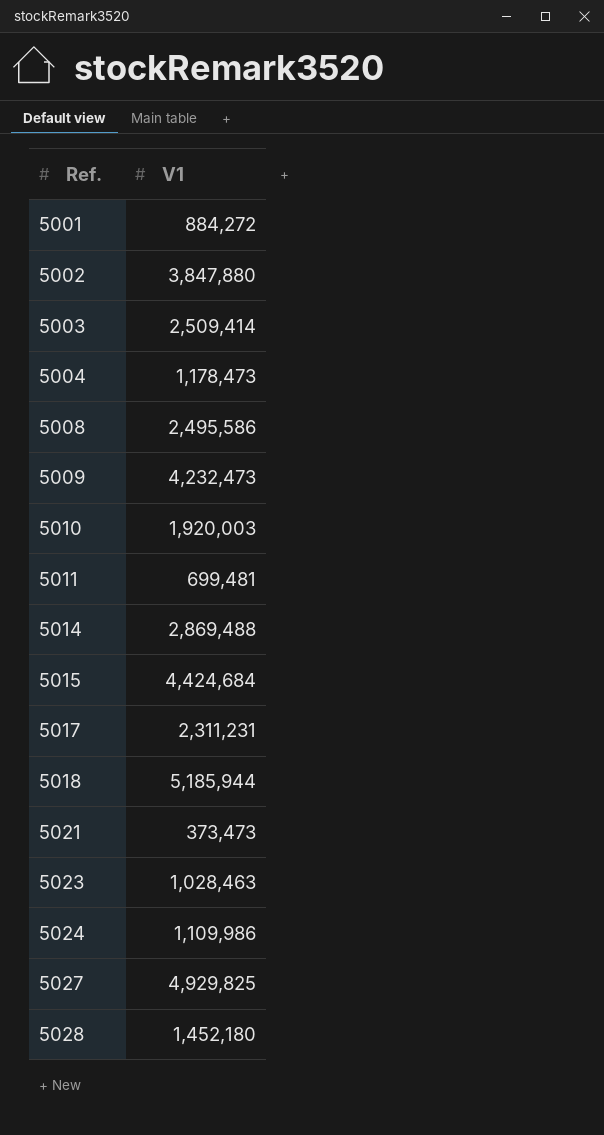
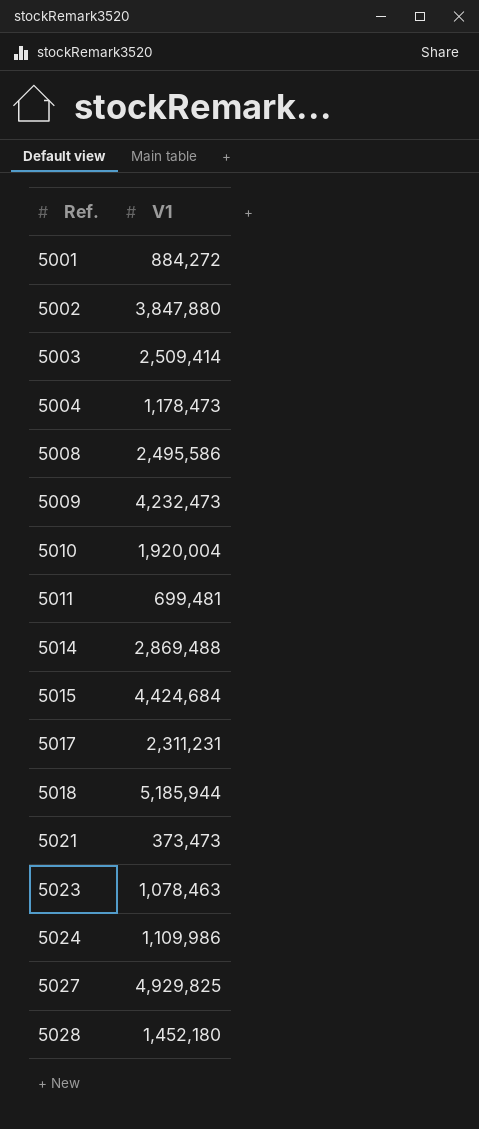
5010 | V1: 1,920,003 -> 1,920,004
5023 | V1: 1,028,463 -> 1,078,463

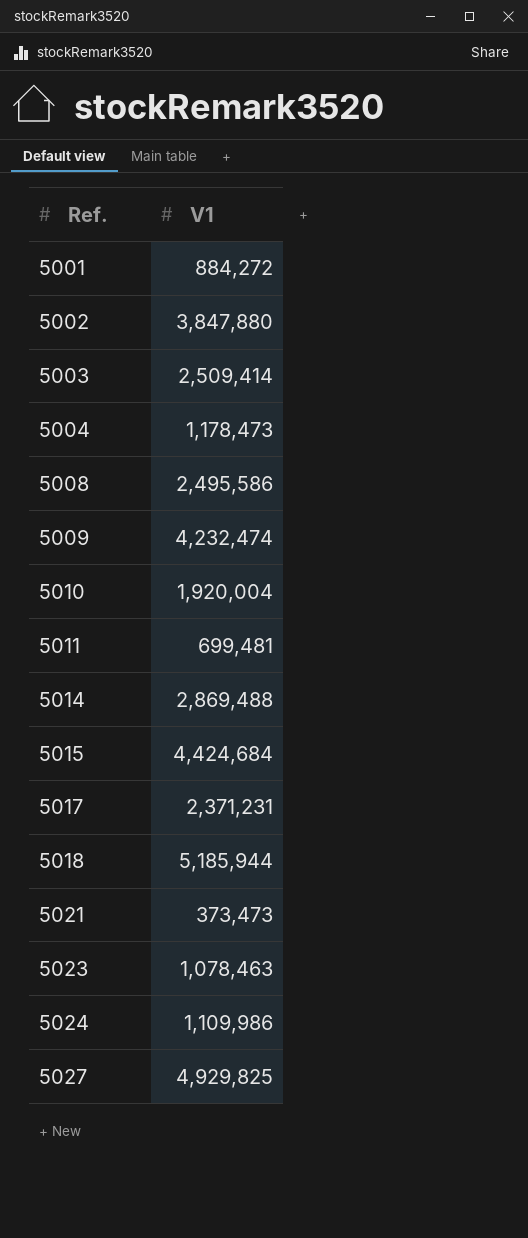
row 5028: 1,452,180 -> none
5009 | V1: 4,232,473 -> 4,232,474
5017 | V1: 2,311,231 -> 2,371,231

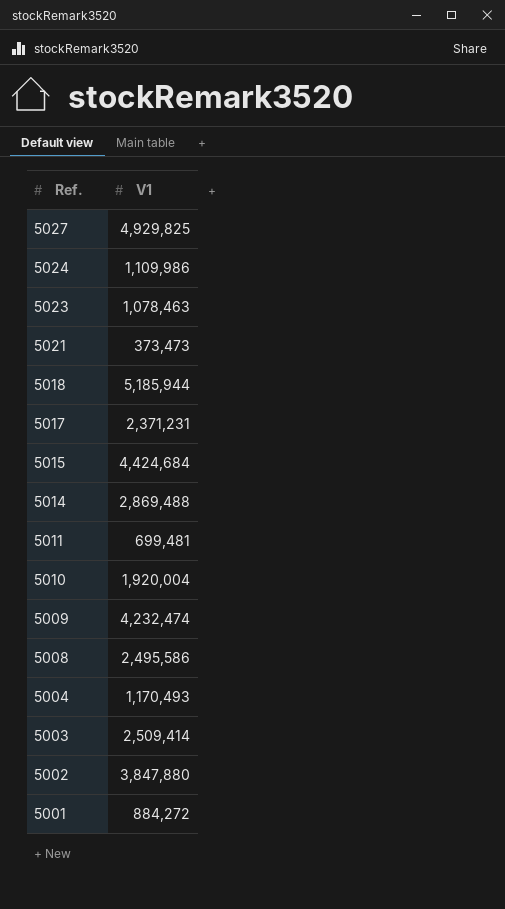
row order: Ref. ascending -> Ref. descending
5004 | V1: 1,178,473 -> 1,170,493

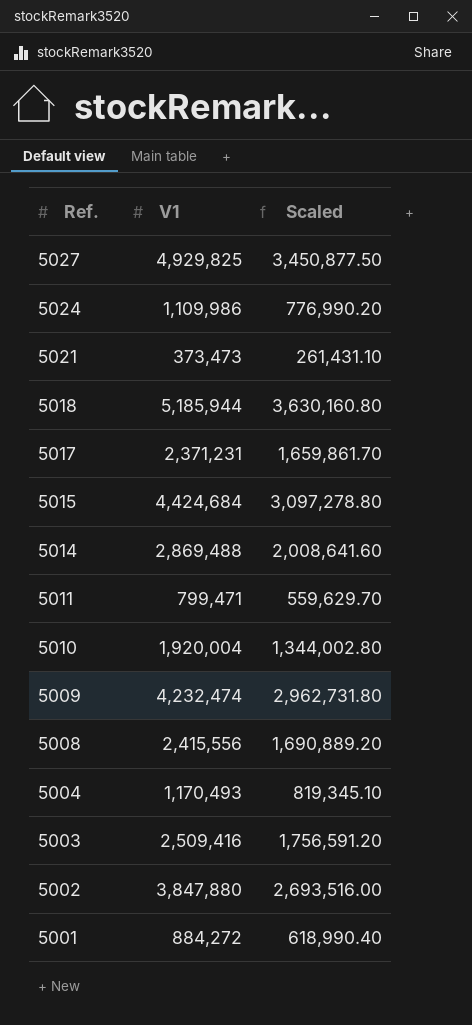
column Scaled | formula: none -> [V1] * 0.7
row 5023: 1,078,463 -> none
5011 | V1: 699,481 -> 799,471
5008 | V1: 2,495,586 -> 2,415,556
5003 | V1: 2,509,414 -> 2,509,416

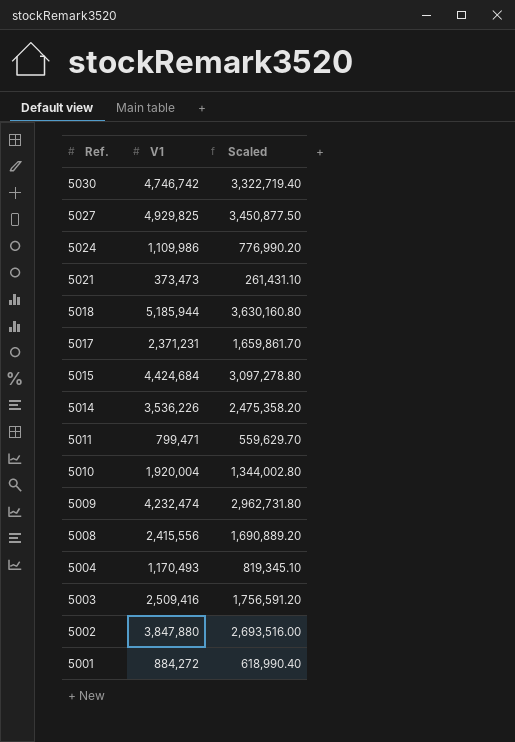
row 5030: none -> 4,746,742 | 3,322,719.40
5014 | V1: 2,869,488 -> 3,536,226
5014 | Scaled: 2,008,641.60 -> 2,475,358.20

